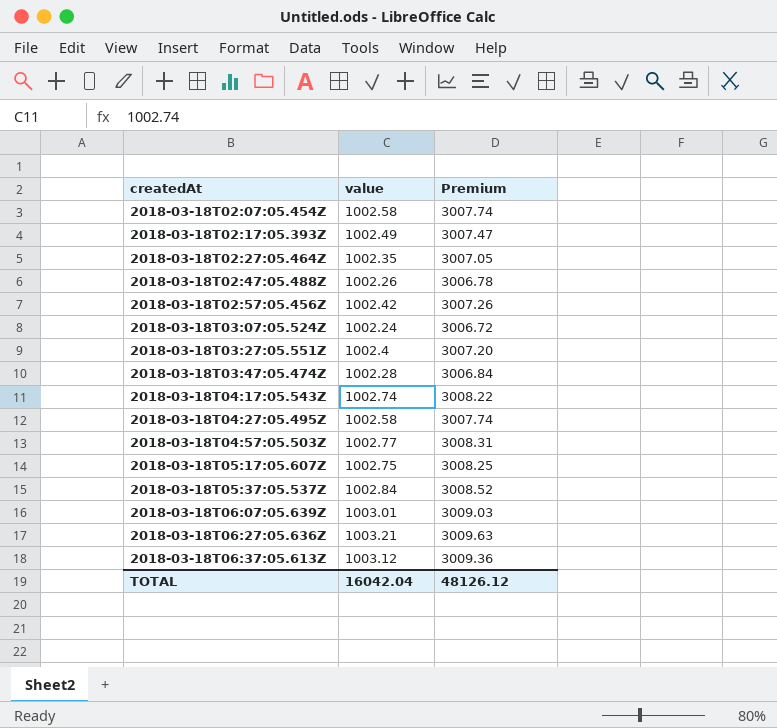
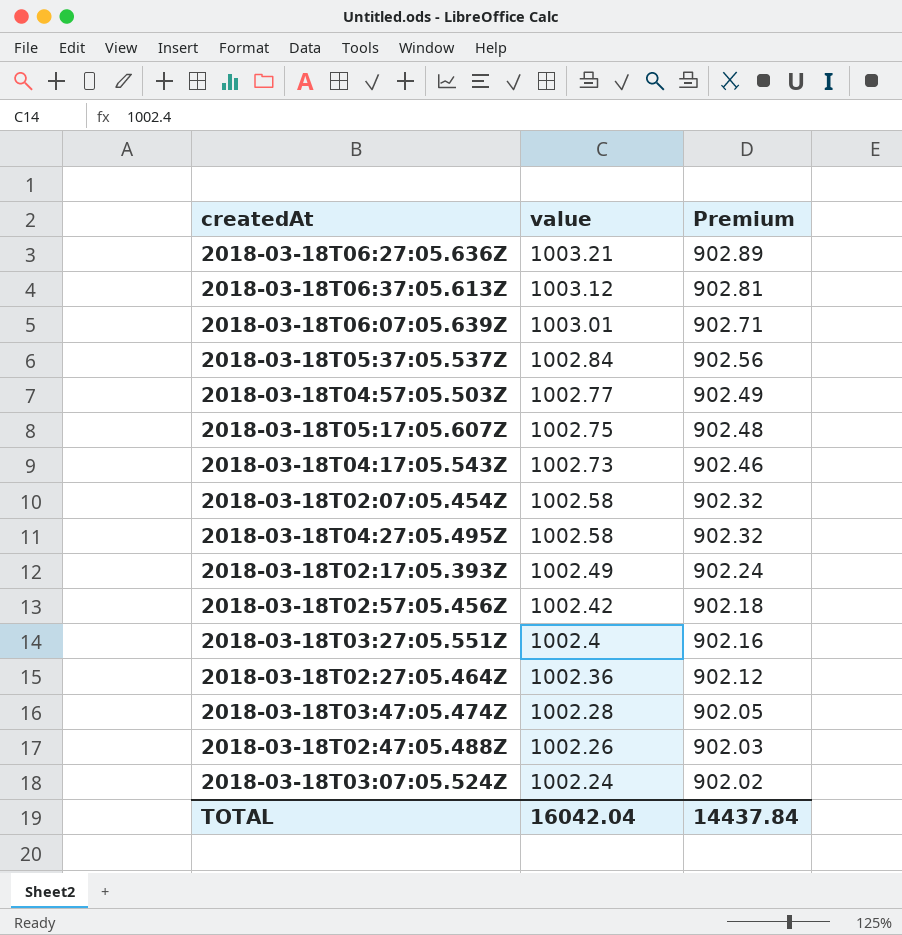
row order: createdAt ascending -> value descending
column Premium | formula: [value] * 3 -> [value] * 0.9
2018-03-18T04:17:05.543Z | value: 1002.74 -> 1002.73
2018-03-18T02:27:05.464Z | value: 1002.35 -> 1002.36
TOTAL | Premium: 48126.12 -> 14437.84

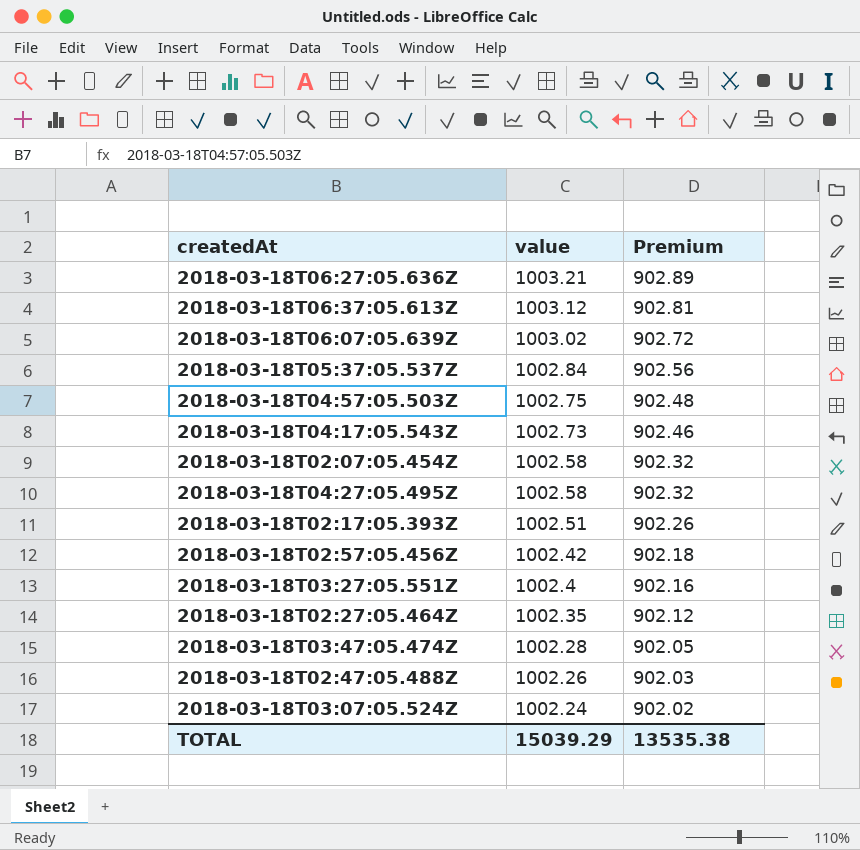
row 2018-03-18T05:17:05.607Z: 1002.75 | 902.48 -> none
2018-03-18T06:07:05.639Z | value: 1003.01 -> 1003.02
2018-03-18T06:07:05.639Z | Premium: 902.71 -> 902.72
2018-03-18T04:57:05.503Z | value: 1002.77 -> 1002.75
2018-03-18T04:57:05.503Z | Premium: 902.49 -> 902.48
2018-03-18T02:17:05.393Z | value: 1002.49 -> 1002.51
2018-03-18T02:17:05.393Z | Premium: 902.24 -> 902.26
2018-03-18T02:27:05.464Z | value: 1002.36 -> 1002.35
TOTAL | value: 16042.04 -> 15039.29
TOTAL | Premium: 14437.84 -> 13535.38

